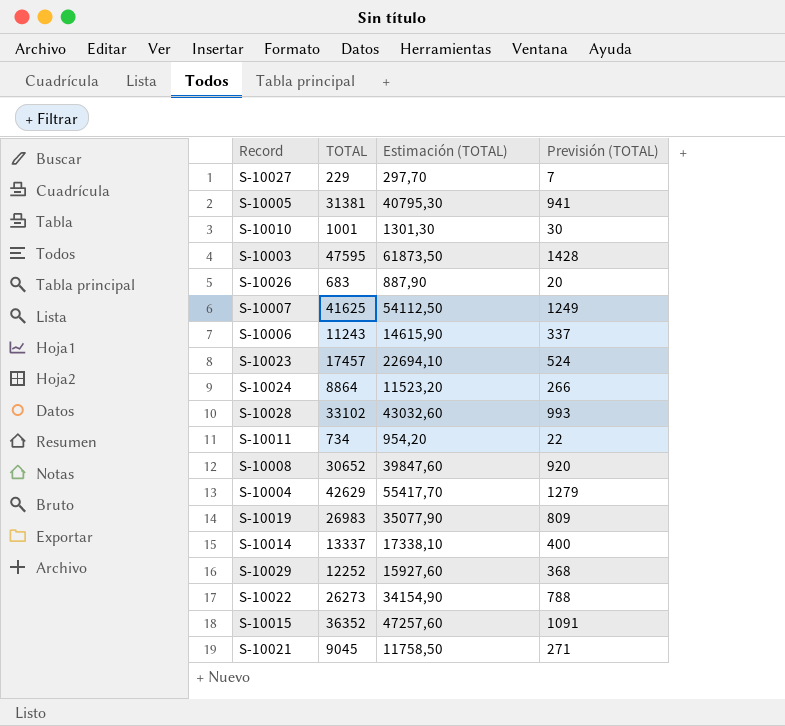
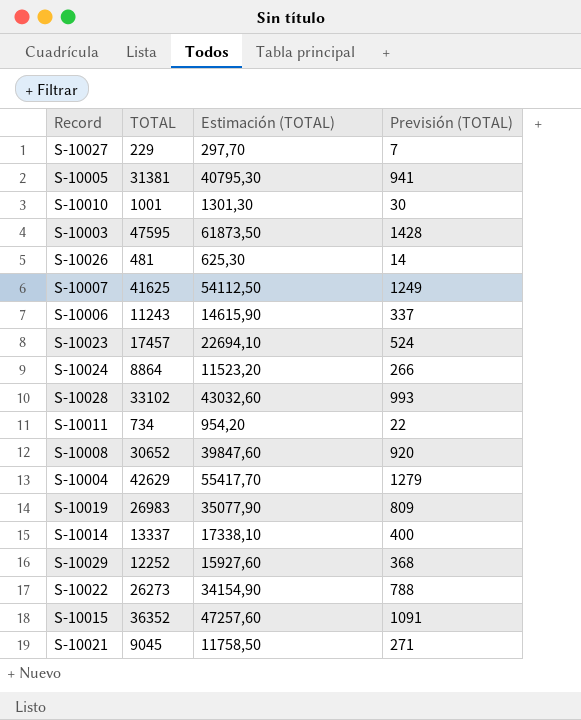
S-10026 | TOTAL: 683 -> 481
S-10026 | Estimación (TOTAL): 887,90 -> 625,30
S-10026 | Previsión (TOTAL): 20 -> 14

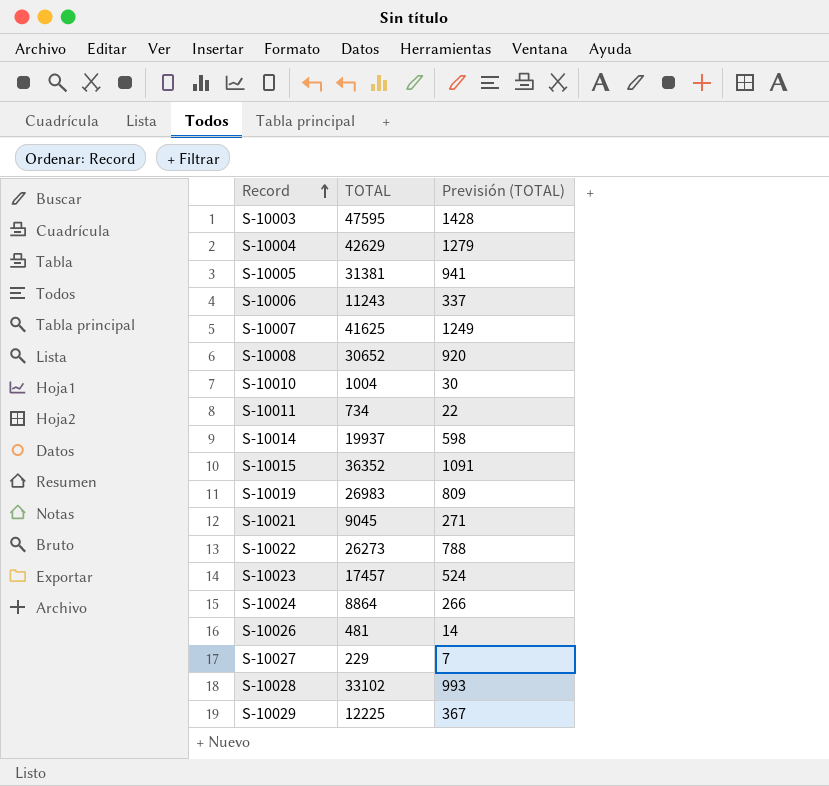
row order: none -> Record ascending
column Estimación (TOTAL) | formula: [TOTAL] * 1,3 -> none
S-10010 | TOTAL: 1001 -> 1004
S-10014 | TOTAL: 13337 -> 19937
S-10014 | Previsión (TOTAL): 400 -> 598
S-10029 | TOTAL: 12252 -> 12225
S-10029 | Previsión (TOTAL): 368 -> 367

